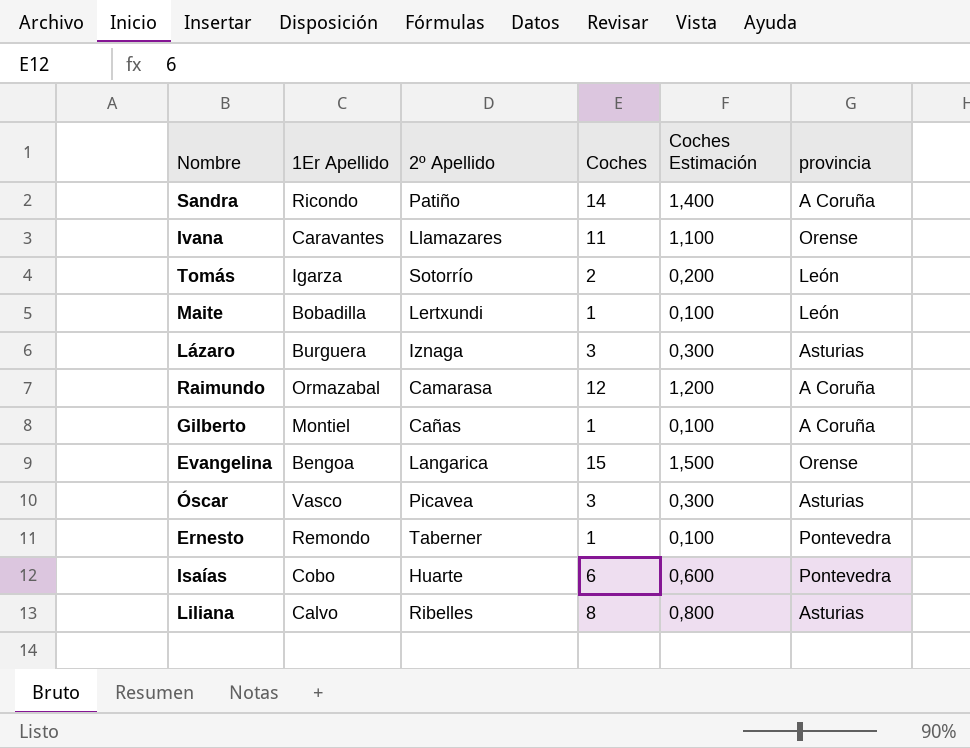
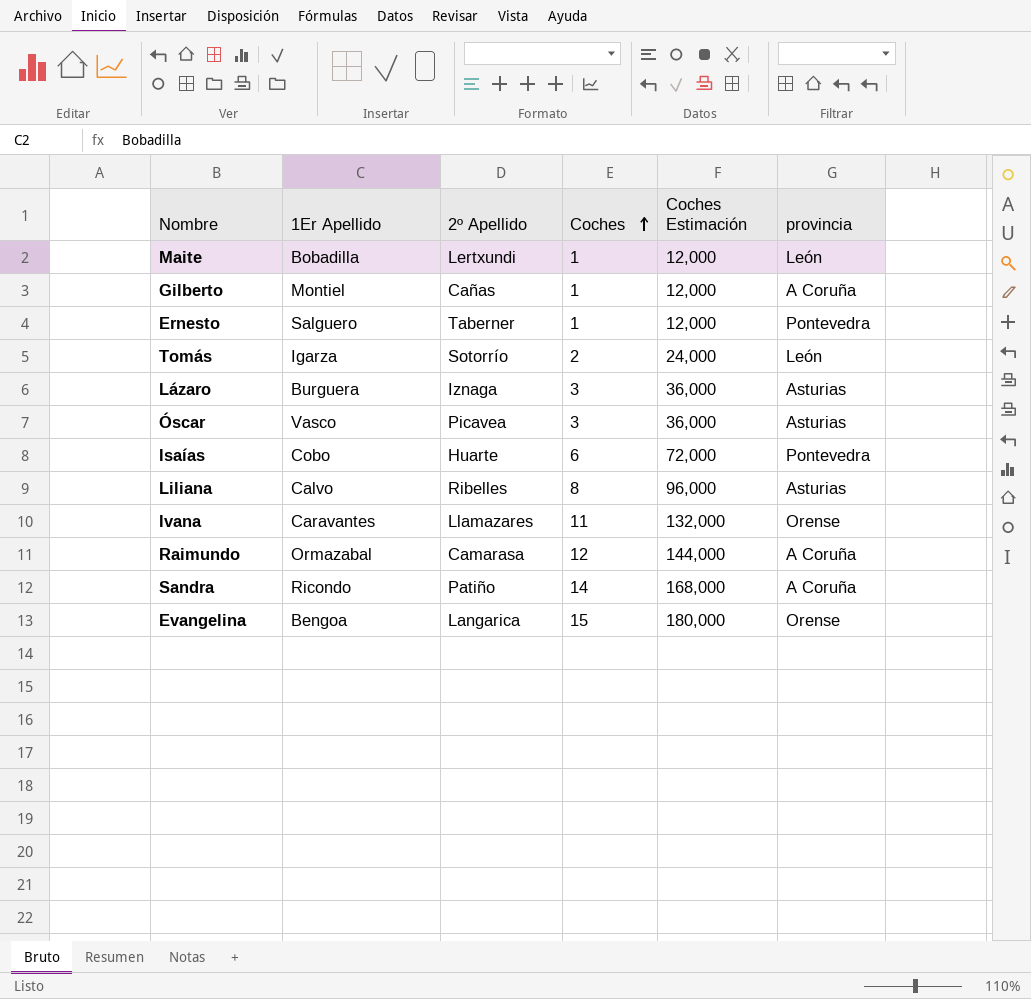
row order: none -> Coches ascending
column Coches Estimación | formula: [Coches] * 0,1 -> [Coches] * 12
Ernesto | 1Er Apellido: Remondo -> Salguero

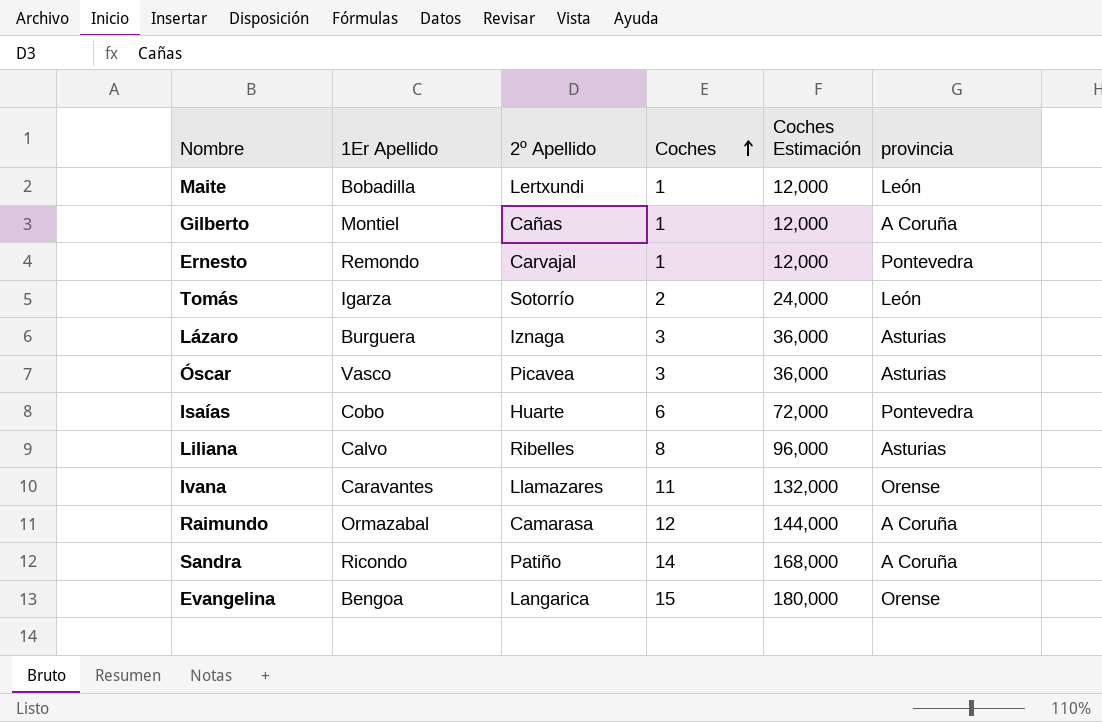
Ernesto | 1Er Apellido: Salguero -> Remondo
Ernesto | 2º Apellido: Taberner -> Carvajal

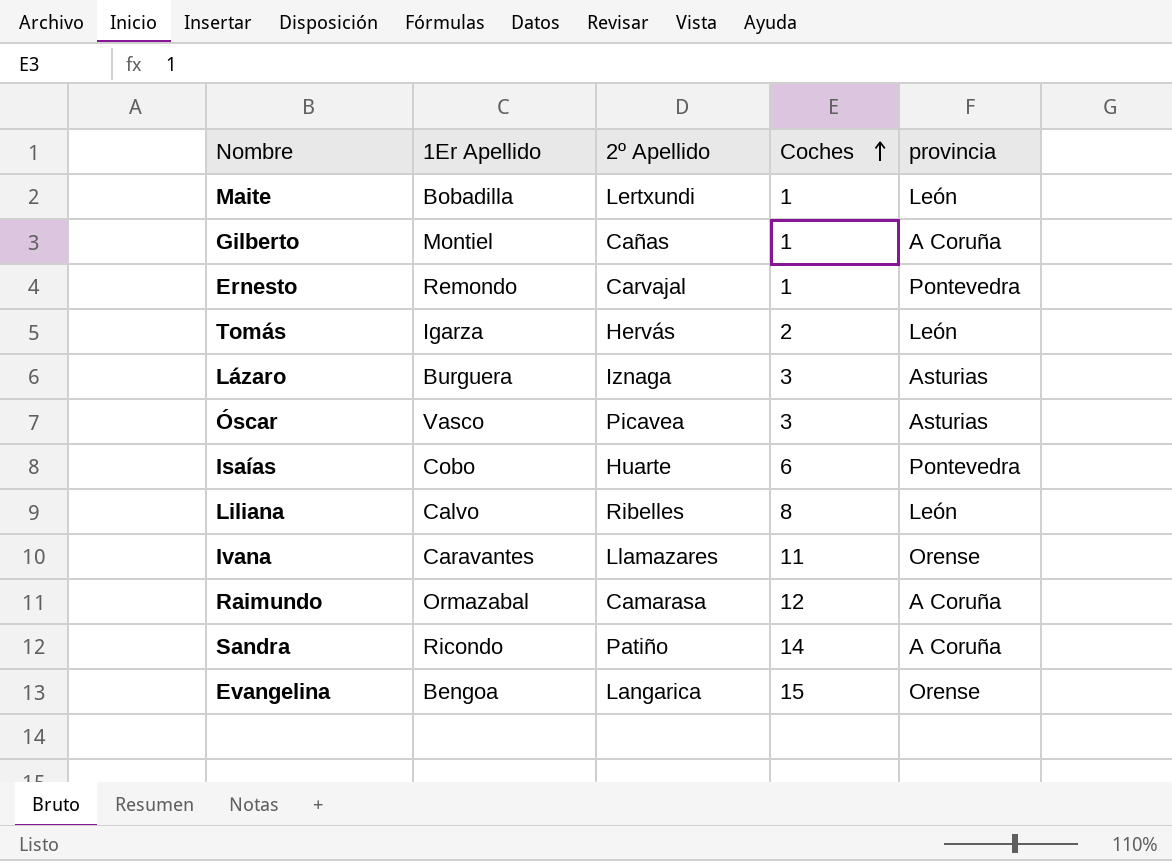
column Coches Estimación | formula: [Coches] * 12 -> none
Tomás | 2º Apellido: Sotorrío -> Hervás
Liliana | provincia: Asturias -> León

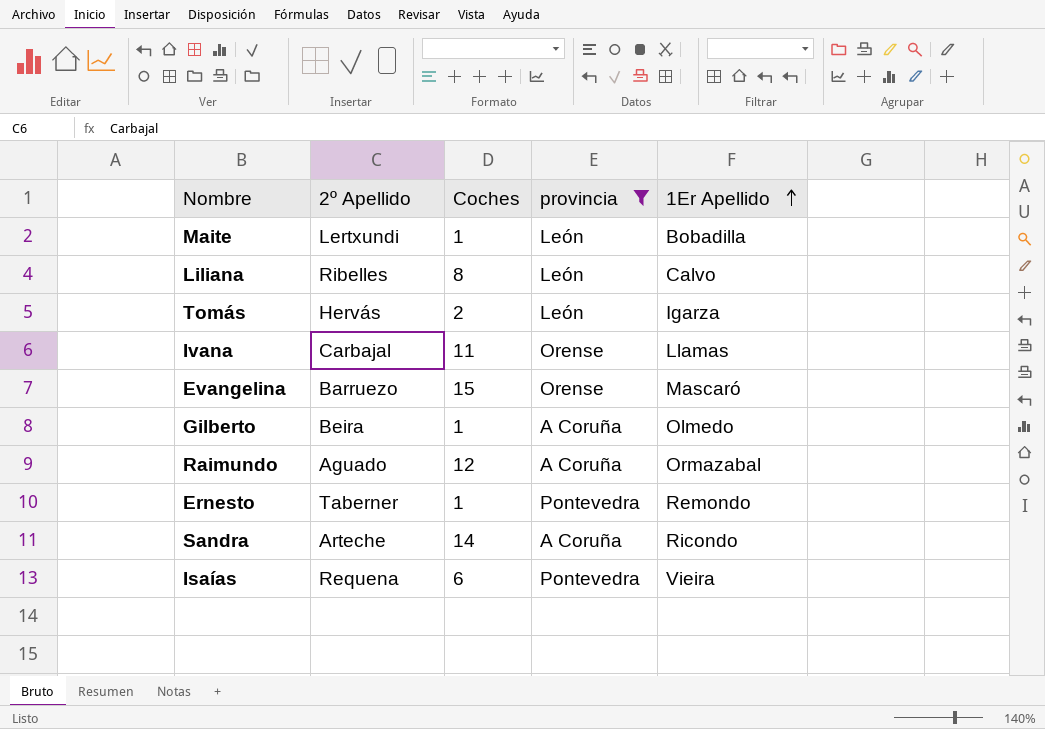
filter: none -> provincia != Asturias
row order: Coches ascending -> 1Er Apellido ascending
column 1Er Apellido | position: 2 -> 5
Ivana | 2º Apellido: Llamazares -> Carbajal
Ivana | 1Er Apellido: Caravantes -> Llamas
Evangelina | 2º Apellido: Langarica -> Barruezo
Evangelina | 1Er Apellido: Bengoa -> Mascaró
Gilberto | 2º Apellido: Cañas -> Beira
Gilberto | 1Er Apellido: Montiel -> Olmedo
Raimundo | 2º Apellido: Camarasa -> Aguado
Ernesto | 2º Apellido: Carvajal -> Taberner
Sandra | 2º Apellido: Patiño -> Arteche
Isaías | 2º Apellido: Huarte -> Requena
Isaías | 1Er Apellido: Cobo -> Vieira

